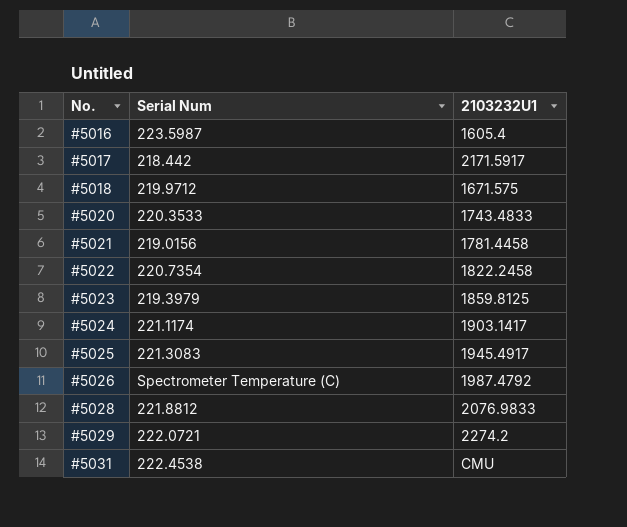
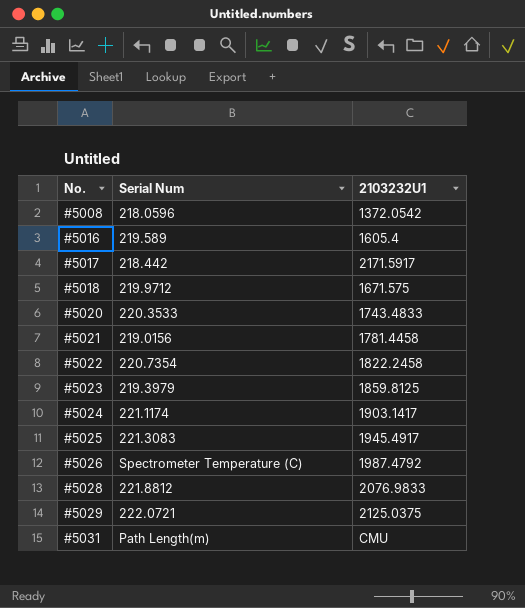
row #5008: none -> 218.0596 | 1372.0542
#5016 | Serial Num: 223.5987 -> 219.589
#5029 | 2103232U1: 2274.2 -> 2125.0375
#5031 | Serial Num: 222.4538 -> Path Length(m)

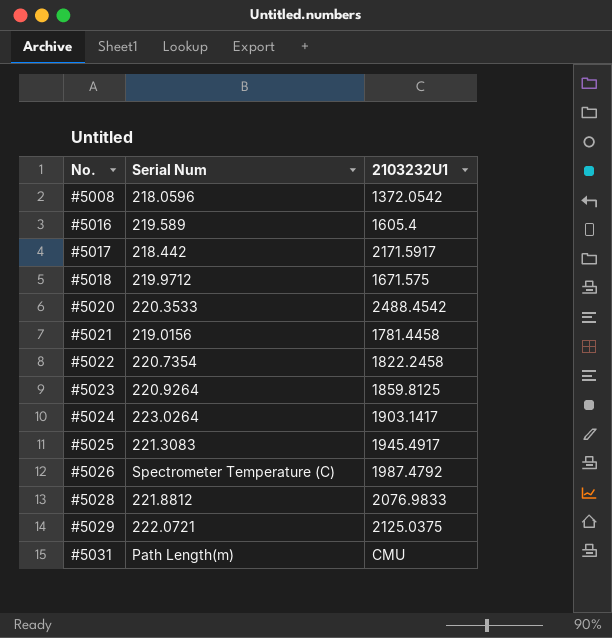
#5020 | 2103232U1: 1743.4833 -> 2488.4542
#5023 | Serial Num: 219.3979 -> 220.9264
#5024 | Serial Num: 221.1174 -> 223.0264

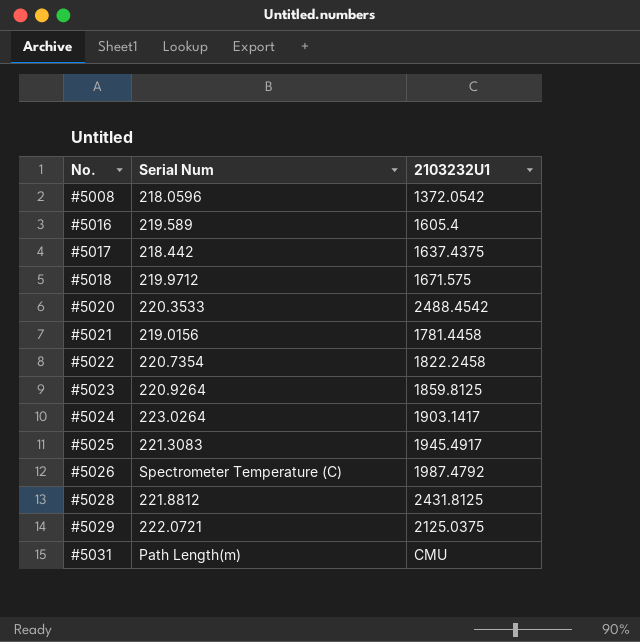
#5017 | 2103232U1: 2171.5917 -> 1637.4375
#5028 | 2103232U1: 2076.9833 -> 2431.8125

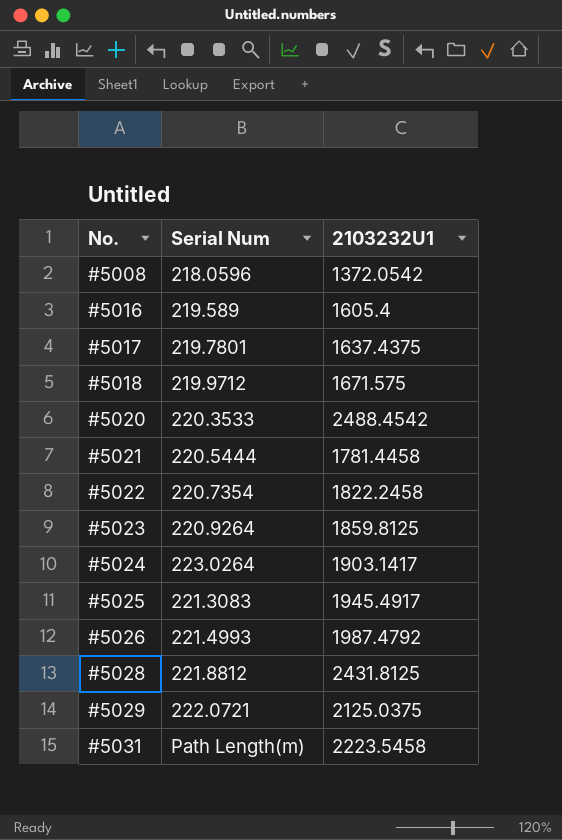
#5017 | Serial Num: 218.442 -> 219.7801
#5021 | Serial Num: 219.0156 -> 220.5444
#5026 | Serial Num: Spectrometer Temperature (C) -> 221.4993
#5031 | 2103232U1: CMU -> 2223.5458

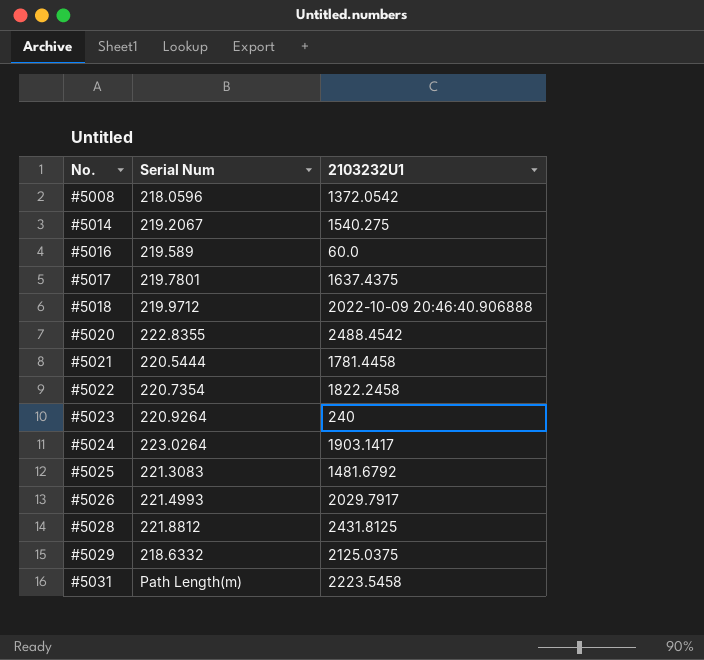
row #5014: none -> 219.2067 | 1540.275
#5016 | 2103232U1: 1605.4 -> 60.0
#5018 | 2103232U1: 1671.575 -> 2022-10-09 20:46:40.906888
#5020 | Serial Num: 220.3533 -> 222.8355
#5023 | 2103232U1: 1859.8125 -> 240
#5025 | 2103232U1: 1945.4917 -> 1481.6792
#5026 | 2103232U1: 1987.4792 -> 2029.7917
#5029 | Serial Num: 222.0721 -> 218.6332

